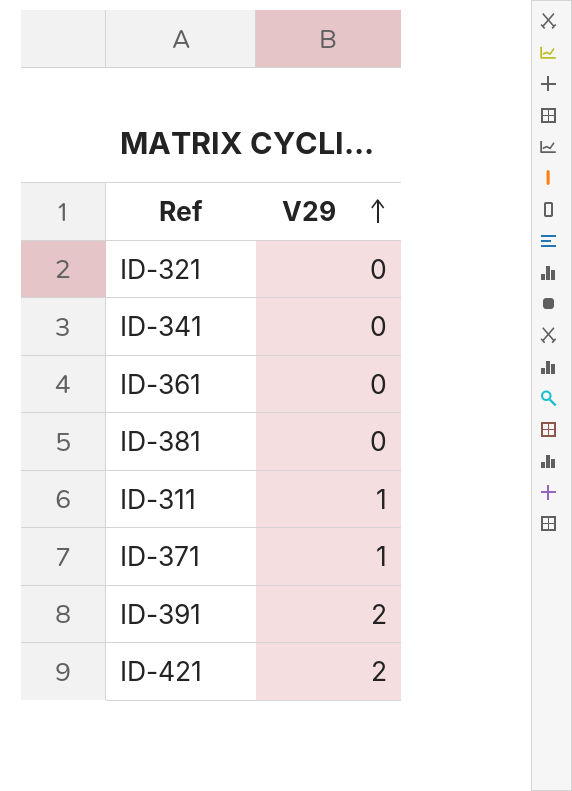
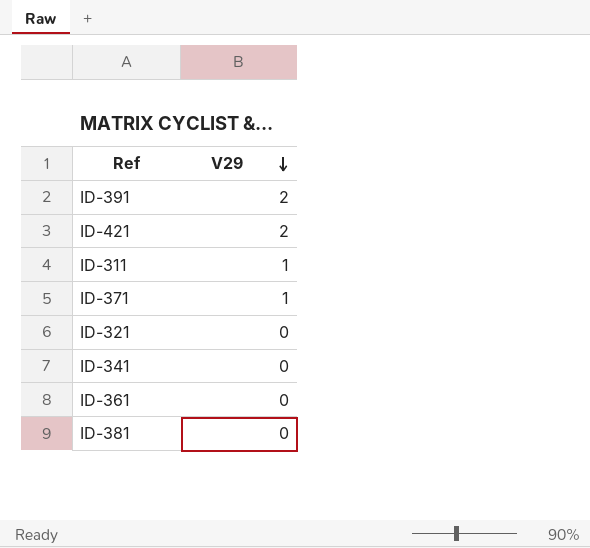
row order: V29 ascending -> V29 descending

